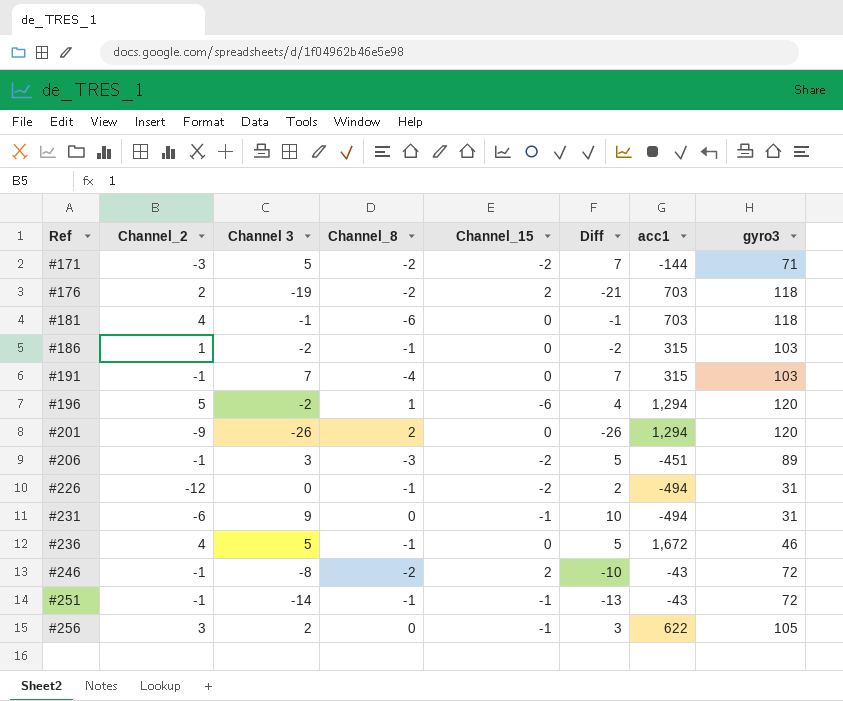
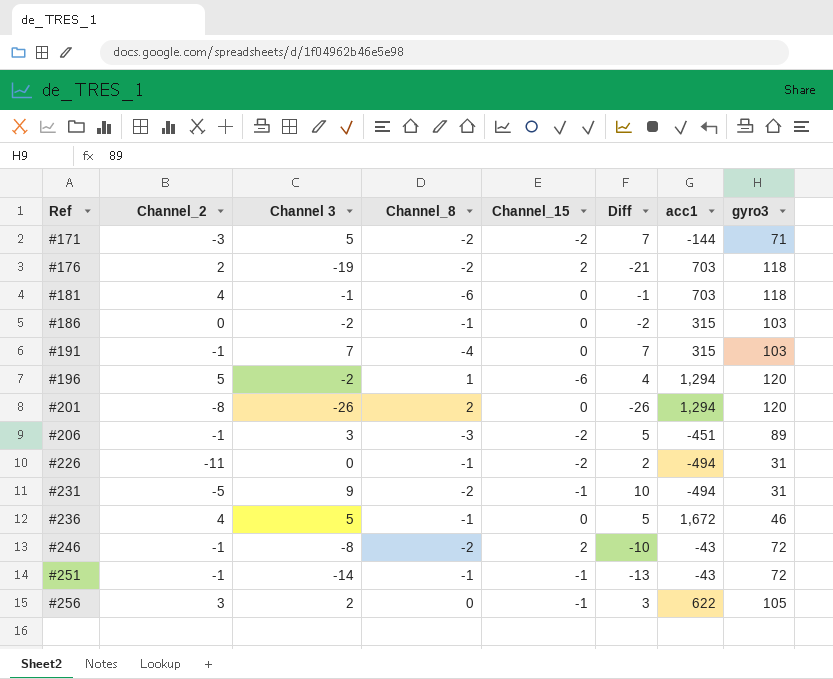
#186 | Channel_2: 1 -> 0
#201 | Channel_2: -9 -> -8
#226 | Channel_2: -12 -> -11
#231 | Channel_2: -6 -> -5
#231 | Channel_8: 0 -> -2

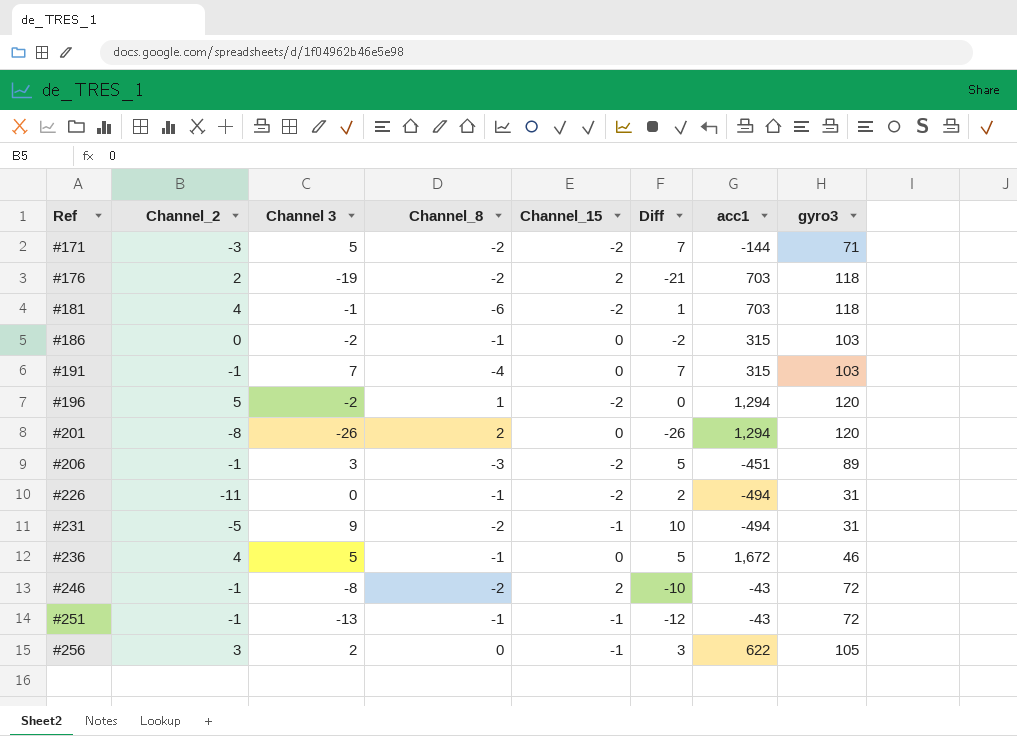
#181 | Channel_15: 0 -> -2
#181 | Diff: -1 -> 1
#196 | Channel_15: -6 -> -2
#196 | Diff: 4 -> 0
#251 | Channel 3: -14 -> -13
#251 | Diff: -13 -> -12

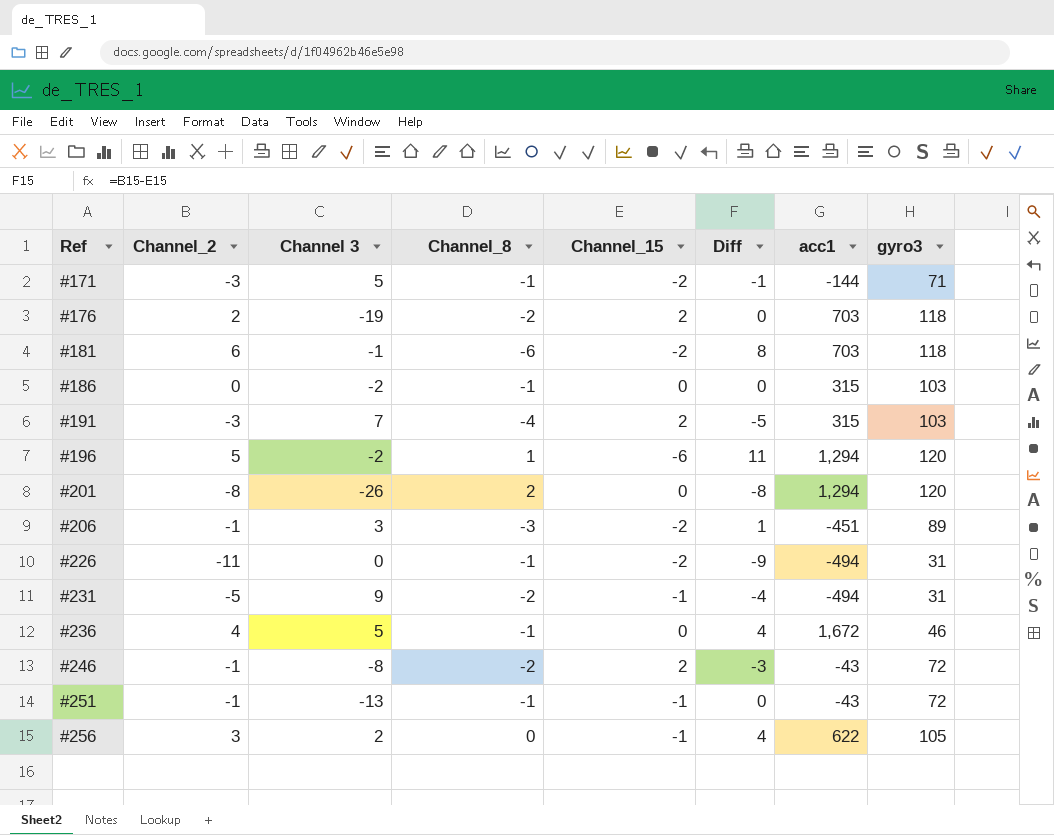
column Diff | formula: [Channel 3] - [Channel_15] -> [Channel_2] - [Channel_15]
#171 | Channel_8: -2 -> -1
#181 | Channel_2: 4 -> 6
#191 | Channel_2: -1 -> -3
#191 | Channel_15: 0 -> 2
#196 | Channel_15: -2 -> -6

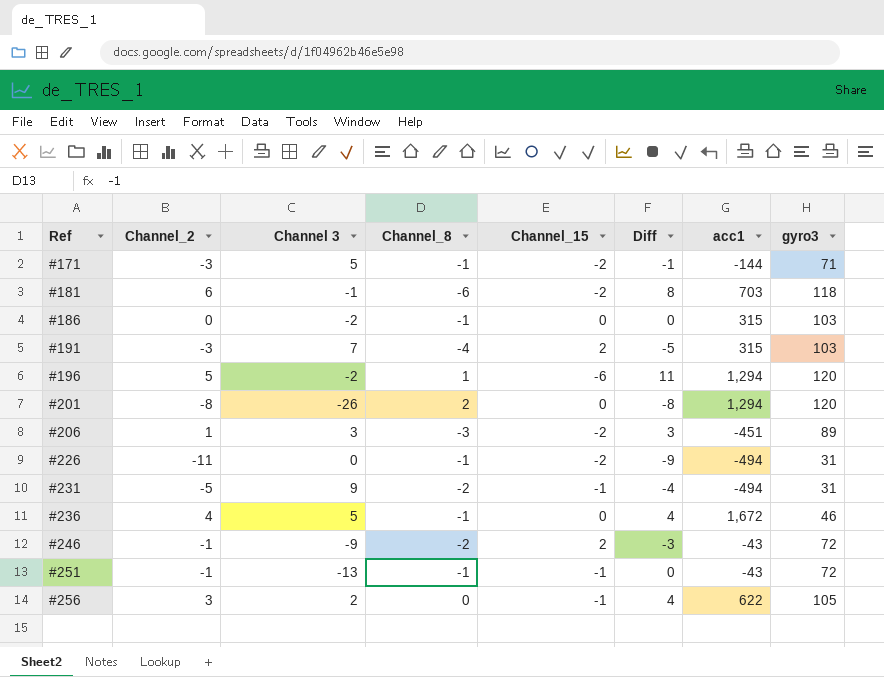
row #176: 2 | -19 | -2 | 2 | 0 | 703 | 118 -> none
#206 | Channel_2: -1 -> 1
#206 | Diff: 1 -> 3
#246 | Channel 3: -8 -> -9

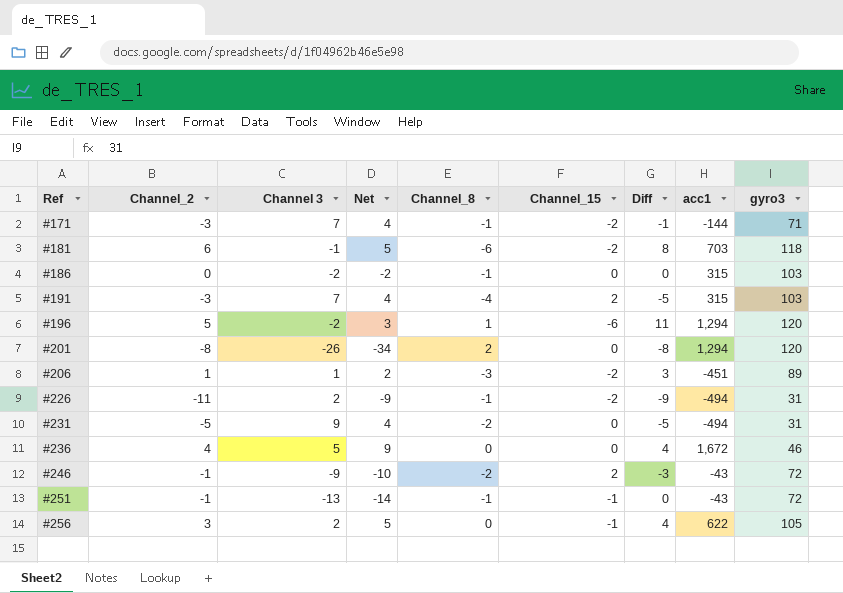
column Net | formula: none -> [Channel_2] + [Channel 3]
#171 | Channel 3: 5 -> 7
#206 | Channel 3: 3 -> 1
#226 | Channel 3: 0 -> 2
#231 | Channel_15: -1 -> 0
#231 | Diff: -4 -> -5
#236 | Channel_8: -1 -> 0

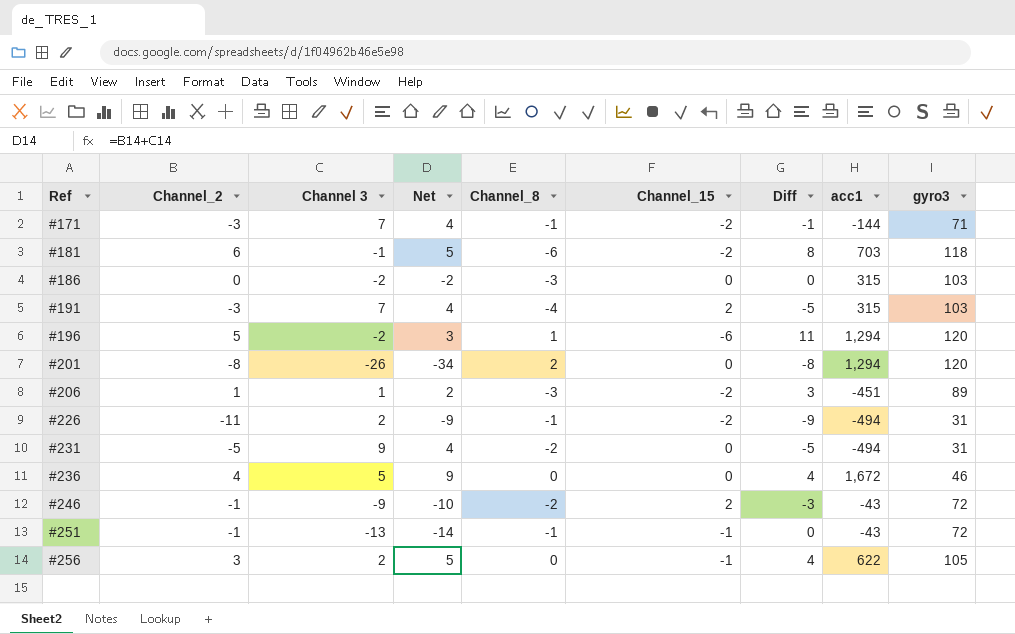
#186 | Channel_8: -1 -> -3

